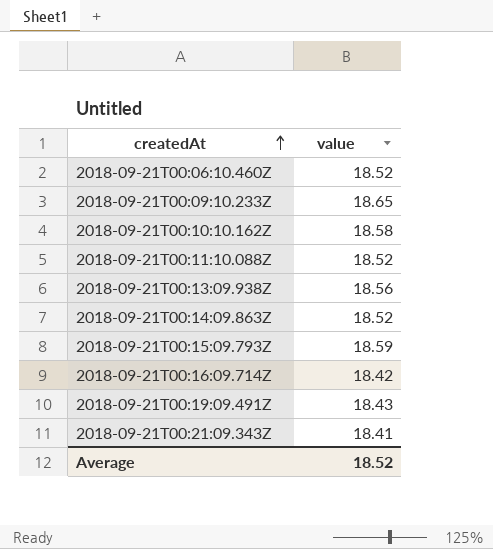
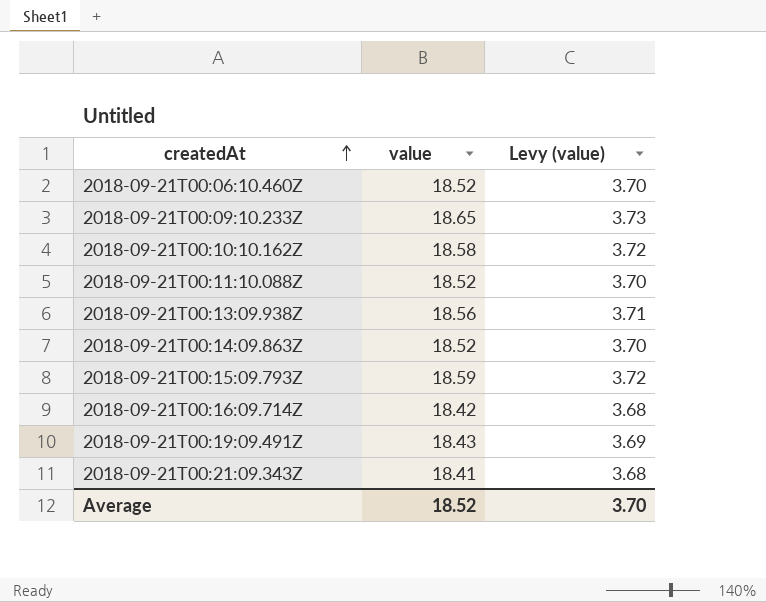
column Levy (value) | formula: none -> [value] * 0.2

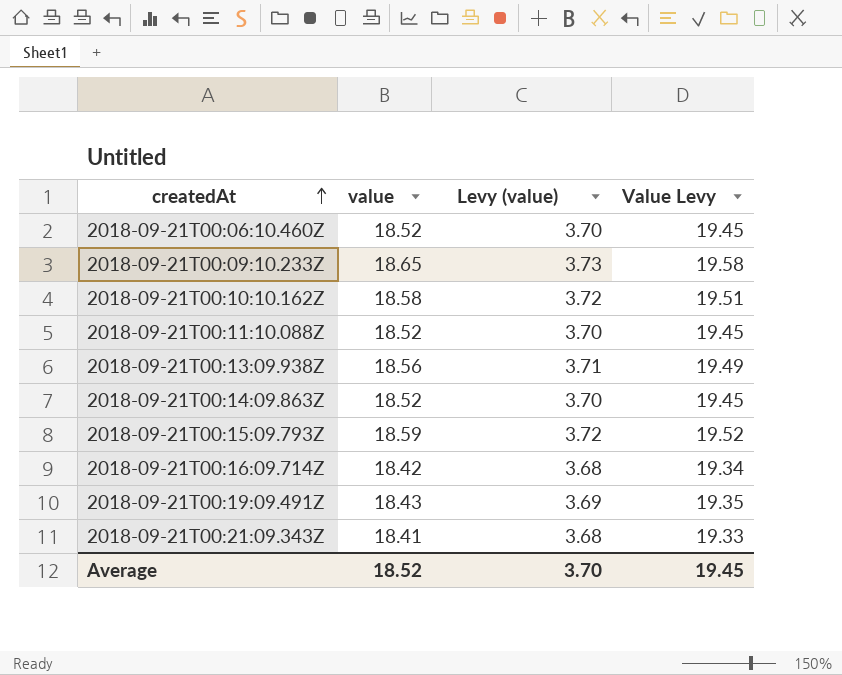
column Value Levy | formula: none -> [value] * 1.05

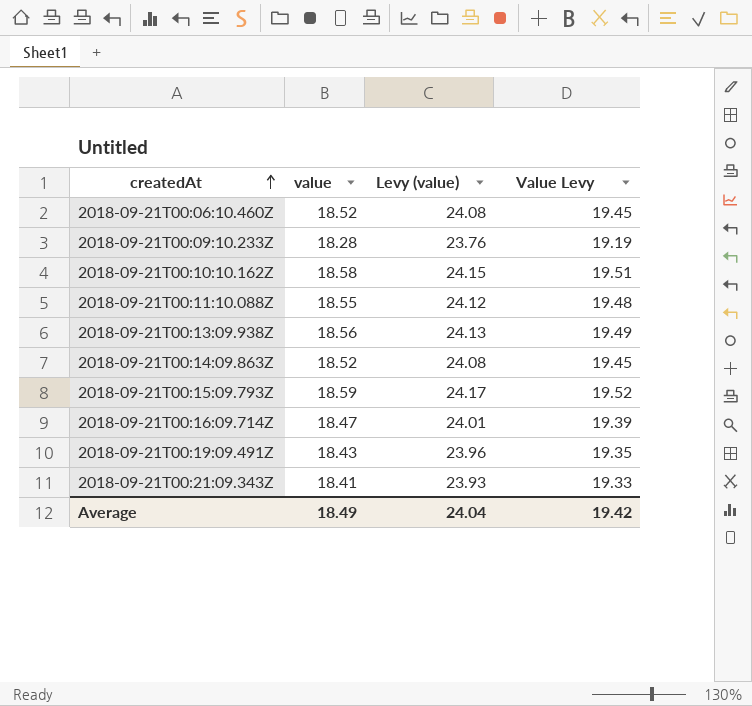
column Levy (value) | formula: [value] * 0.2 -> [value] * 1.3
2018-09-21T00:09:10.233Z | value: 18.65 -> 18.28
2018-09-21T00:09:10.233Z | Value Levy: 19.58 -> 19.19
2018-09-21T00:11:10.088Z | value: 18.52 -> 18.55
2018-09-21T00:11:10.088Z | Value Levy: 19.45 -> 19.48
2018-09-21T00:16:09.714Z | value: 18.42 -> 18.47
2018-09-21T00:16:09.714Z | Value Levy: 19.34 -> 19.39
Average | value: 18.52 -> 18.49
Average | Levy (value): 3.70 -> 24.04
Average | Value Levy: 19.45 -> 19.42

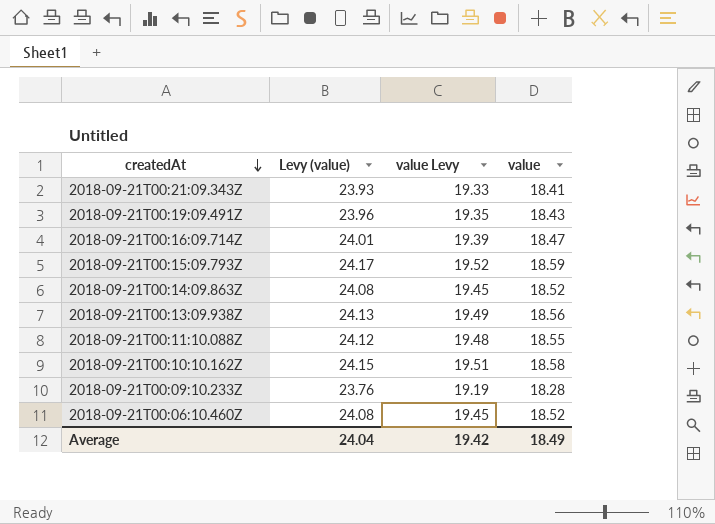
row order: createdAt ascending -> createdAt descending
column name: Value Levy -> value Levy
column value | position: 2 -> 4

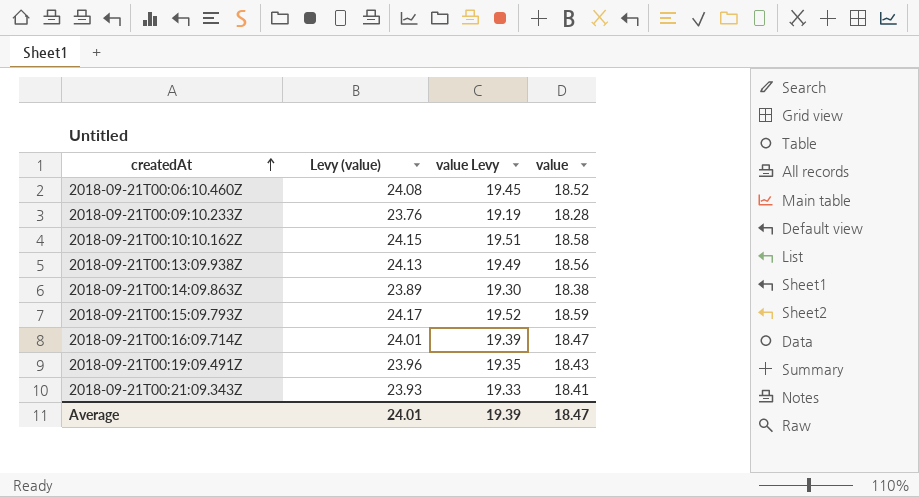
row order: createdAt descending -> createdAt ascending
row 2018-09-21T00:11:10.088Z: 24.12 | 19.48 | 18.55 -> none
2018-09-21T00:14:09.863Z | Levy (value): 24.08 -> 23.89
2018-09-21T00:14:09.863Z | value Levy: 19.45 -> 19.30
2018-09-21T00:14:09.863Z | value: 18.52 -> 18.38
Average | Levy (value): 24.04 -> 24.01
Average | value Levy: 19.42 -> 19.39
Average | value: 18.49 -> 18.47

